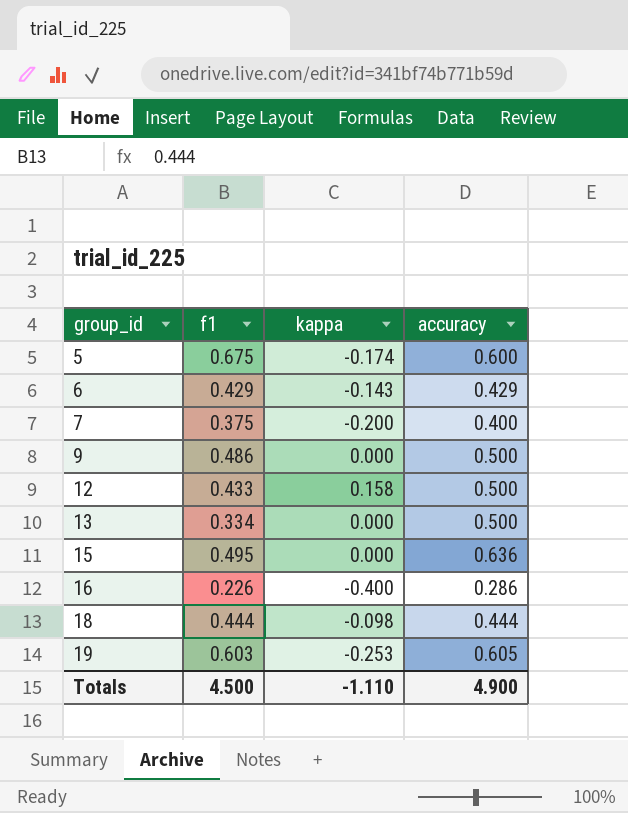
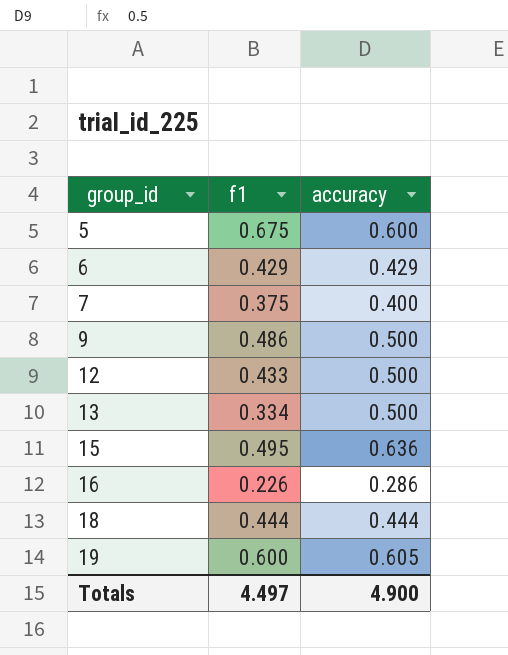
column kappa | position: 3 -> none
19 | f1: 0.603 -> 0.600
Totals | f1: 4.500 -> 4.497

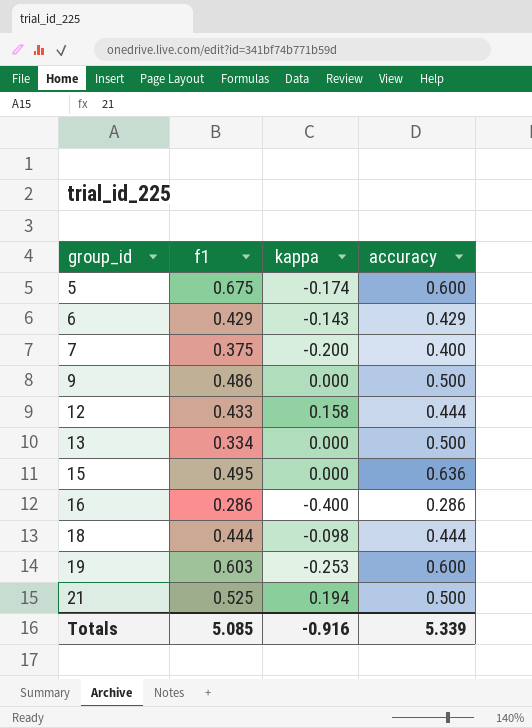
column kappa | position: none -> 3
12 | accuracy: 0.500 -> 0.444
16 | f1: 0.226 -> 0.286
19 | f1: 0.600 -> 0.603
19 | accuracy: 0.605 -> 0.600
row 21: none -> 0.525 | 0.194 | 0.500
Totals | f1: 4.497 -> 5.085
Totals | accuracy: 4.900 -> 5.339

